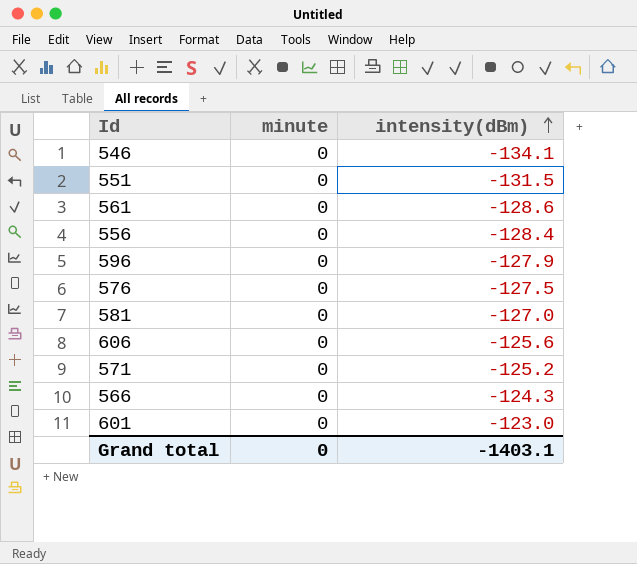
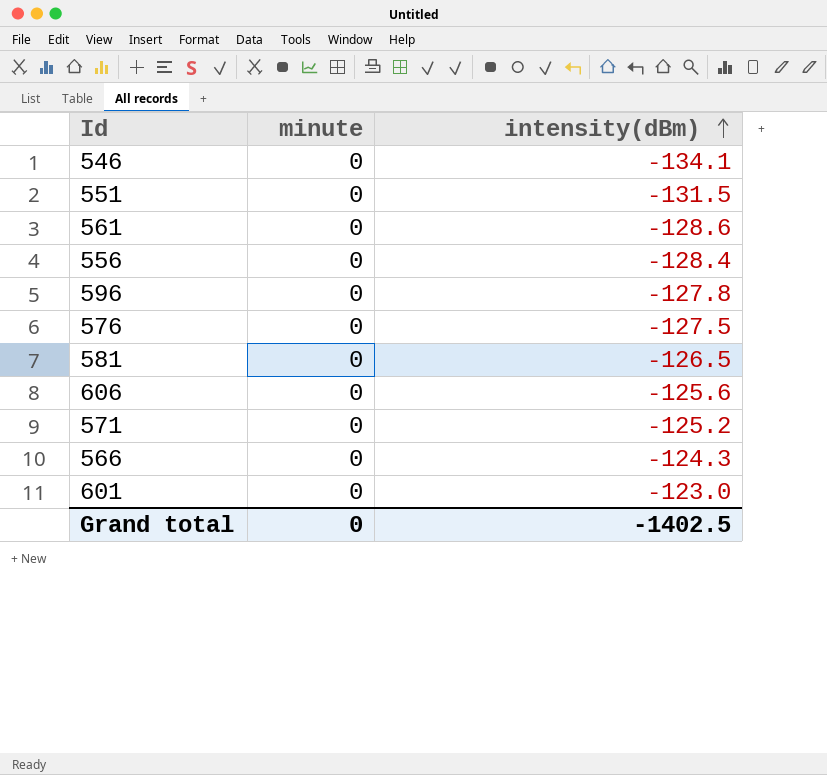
596 | intensity(dBm): -127.9 -> -127.8
581 | intensity(dBm): -127.0 -> -126.5
Grand total | intensity(dBm): -1403.1 -> -1402.5

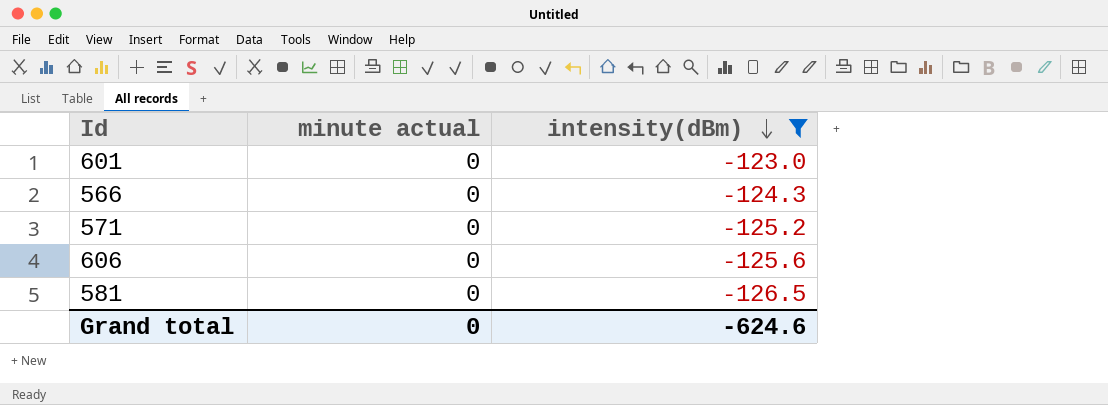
filter: none -> intensity(dBm) >= -126.5
row order: intensity(dBm) ascending -> intensity(dBm) descending
column name: minute -> minute actual
Grand total | intensity(dBm): -1402.5 -> -624.6

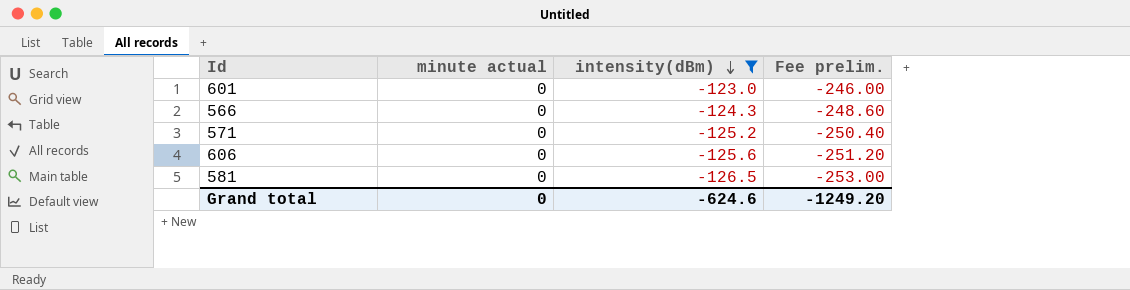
column Fee prelim. | formula: none -> [intensity(dBm)] * 2

